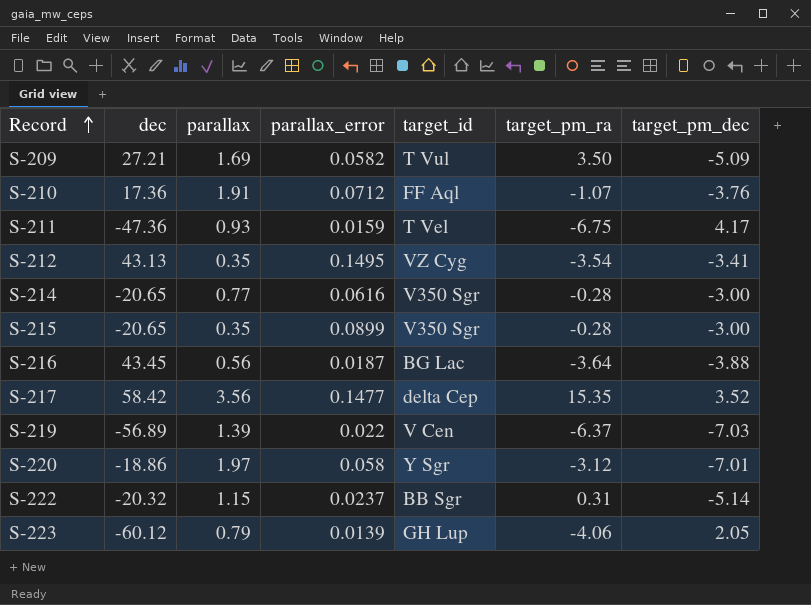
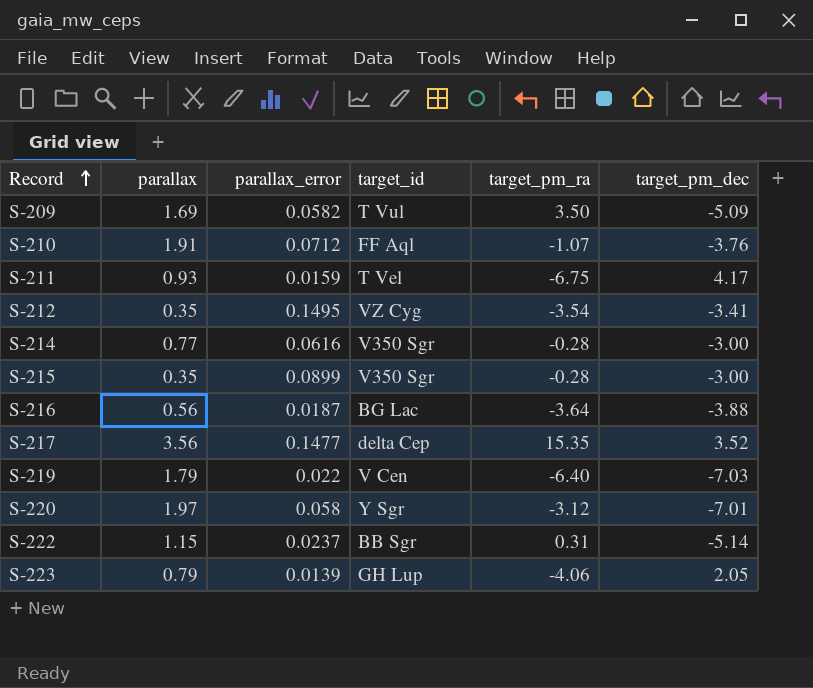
column dec | position: 2 -> none
S-219 | parallax: 1.39 -> 1.79
S-219 | target_pm_ra: -6.37 -> -6.40

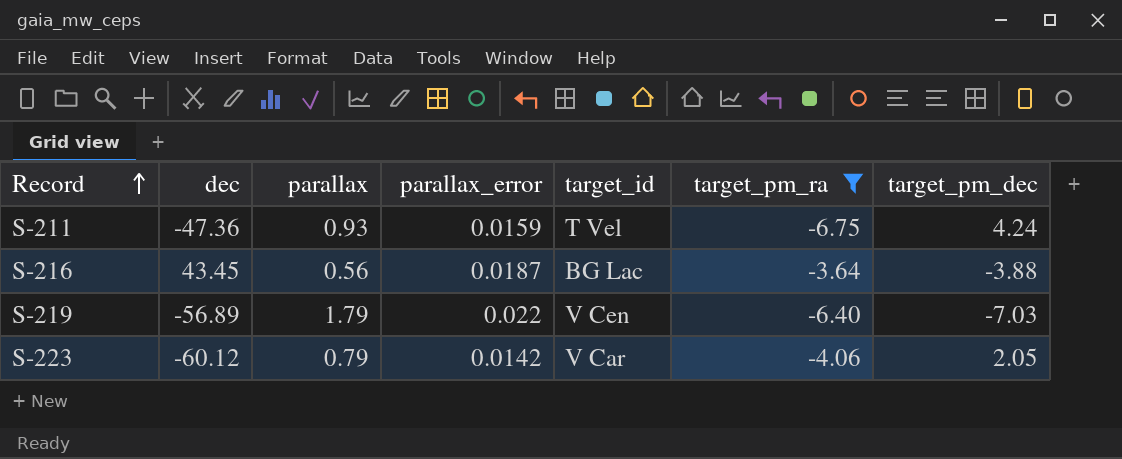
filter: none -> target_pm_ra <= -3.64
column dec | position: none -> 2
S-211 | target_pm_dec: 4.17 -> 4.24
S-223 | parallax_error: 0.0139 -> 0.0142
S-223 | target_id: GH Lup -> V Car

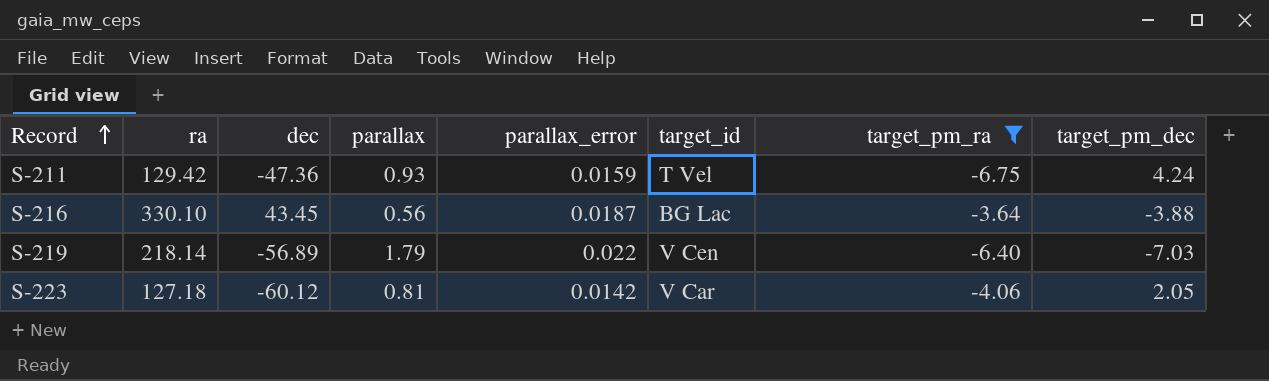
column ra | position: none -> 2
S-223 | parallax: 0.79 -> 0.81

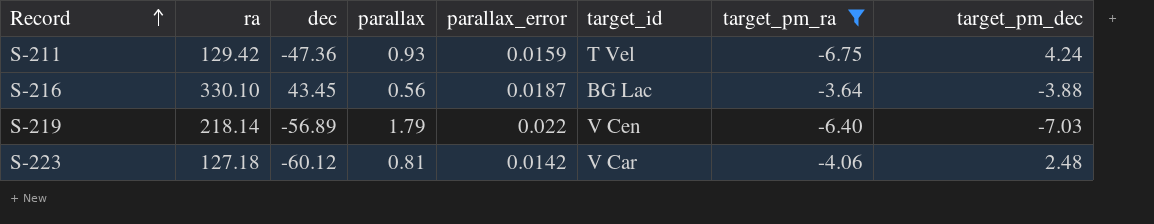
S-223 | target_pm_dec: 2.05 -> 2.48

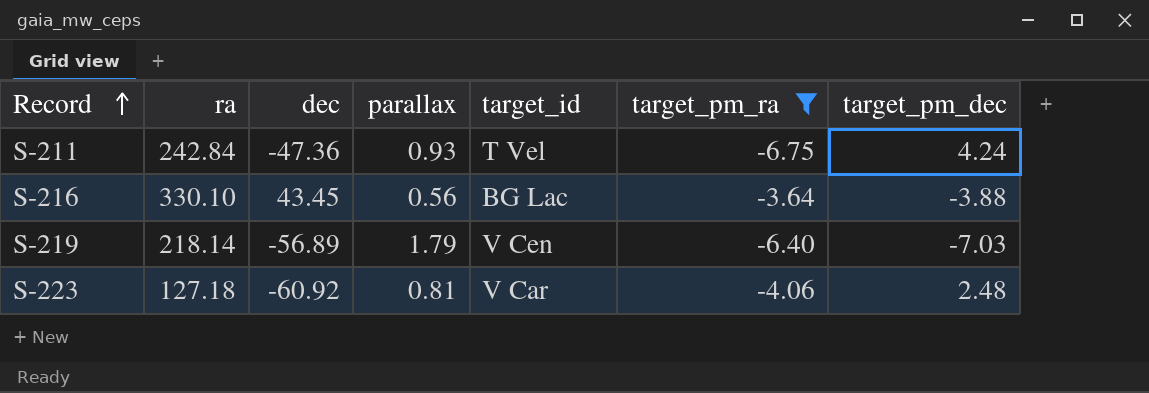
column parallax_error | position: 5 -> none
S-211 | ra: 129.42 -> 242.84
S-223 | dec: -60.12 -> -60.92

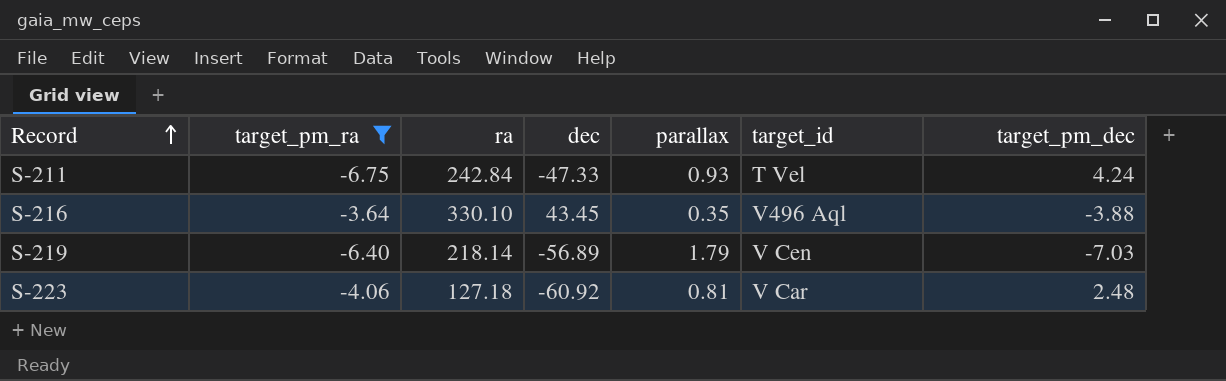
column target_pm_ra | position: 6 -> 2
S-211 | dec: -47.36 -> -47.33
S-216 | parallax: 0.56 -> 0.35
S-216 | target_id: BG Lac -> V496 Aql

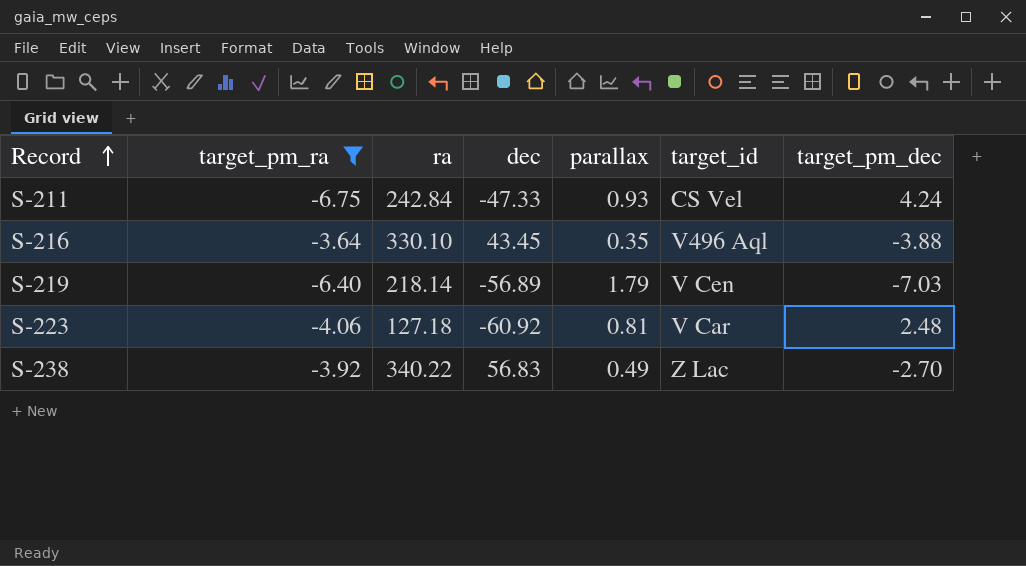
S-211 | target_id: T Vel -> CS Vel
row S-238: none -> -3.92 | 340.22 | 56.83 | 0.49 | Z Lac | -2.70

